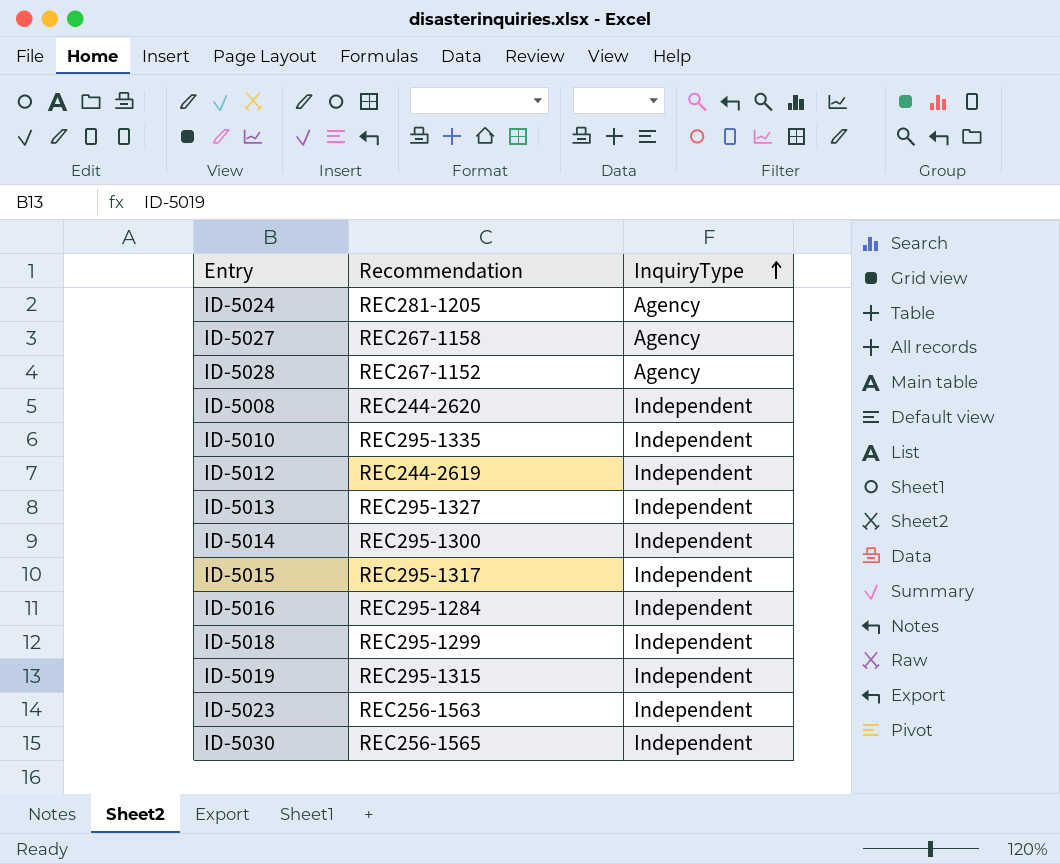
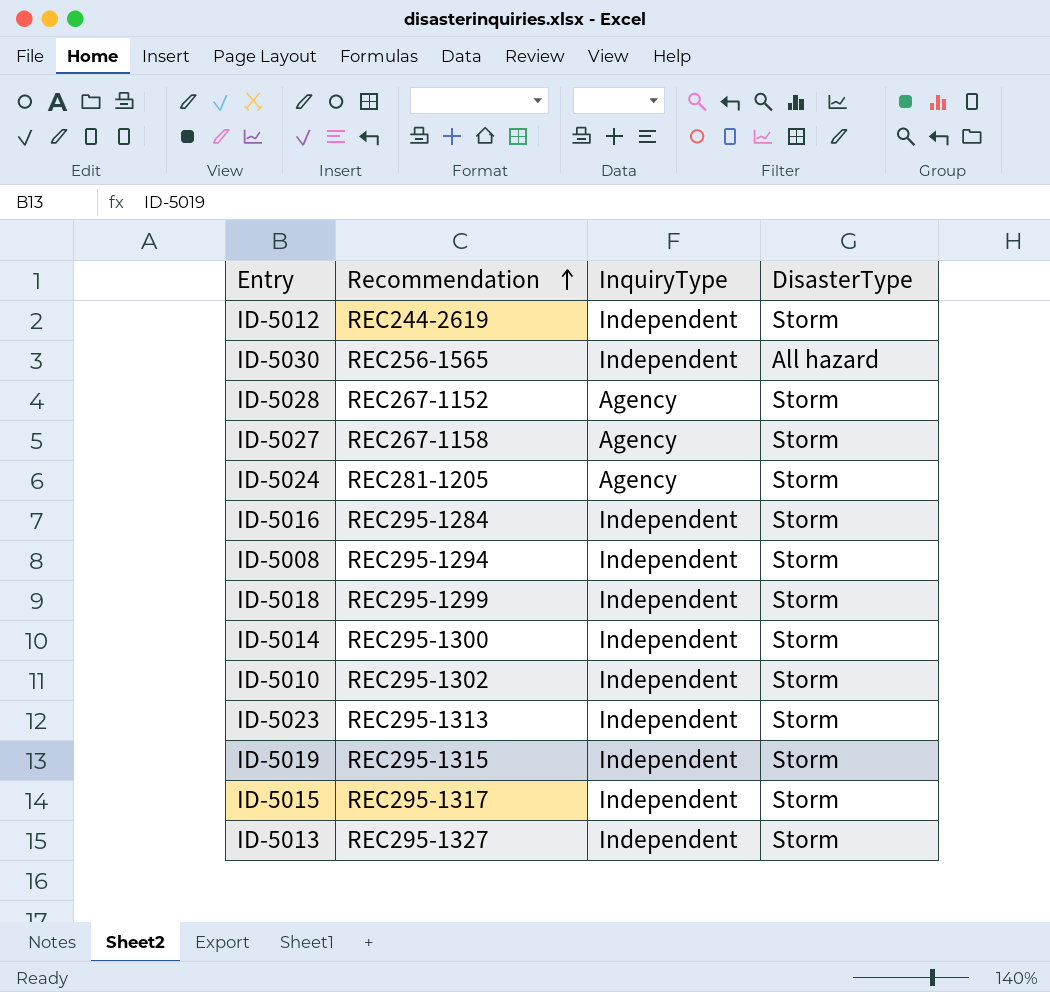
row order: InquiryType ascending -> Recommendation ascending
column DisasterType | position: none -> 4
ID-5008 | Recommendation: REC244-2620 -> REC295-1294
ID-5010 | Recommendation: REC295-1335 -> REC295-1302
ID-5023 | Recommendation: REC256-1563 -> REC295-1313

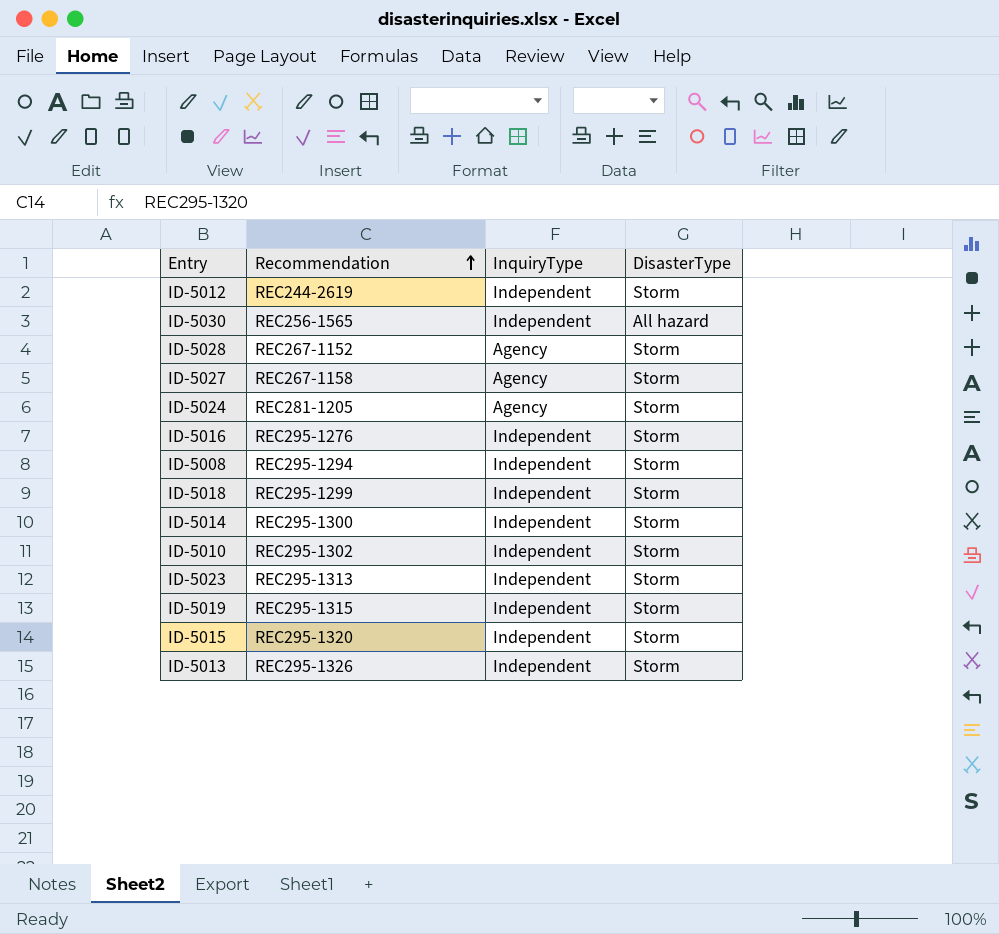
ID-5016 | Recommendation: REC295-1284 -> REC295-1276
ID-5015 | Recommendation: REC295-1317 -> REC295-1320
ID-5013 | Recommendation: REC295-1327 -> REC295-1326

